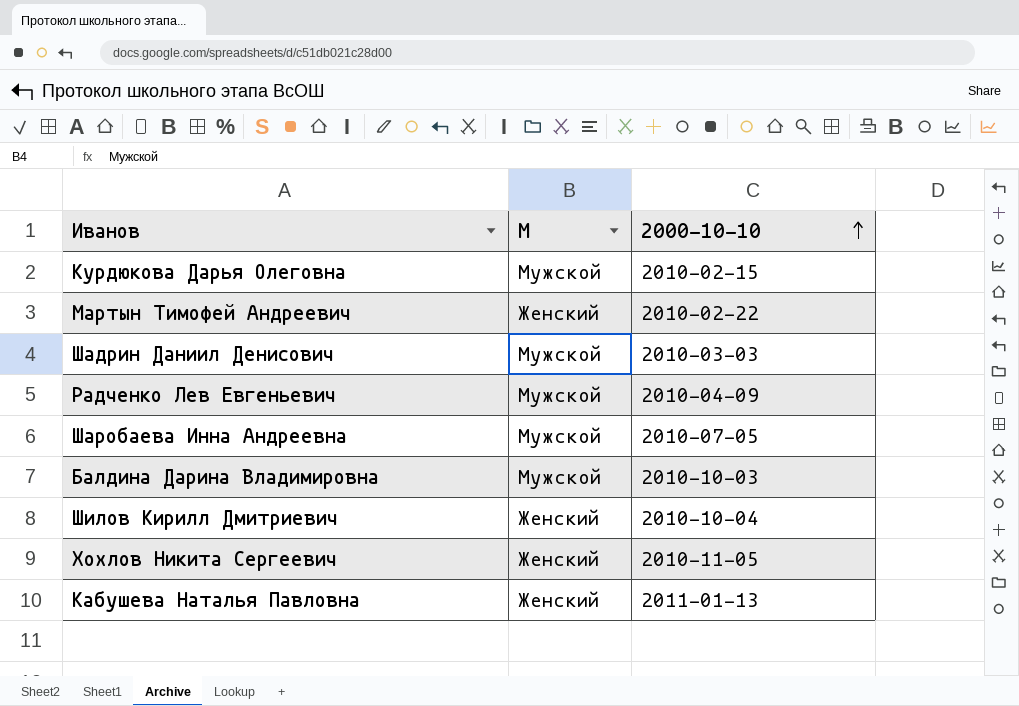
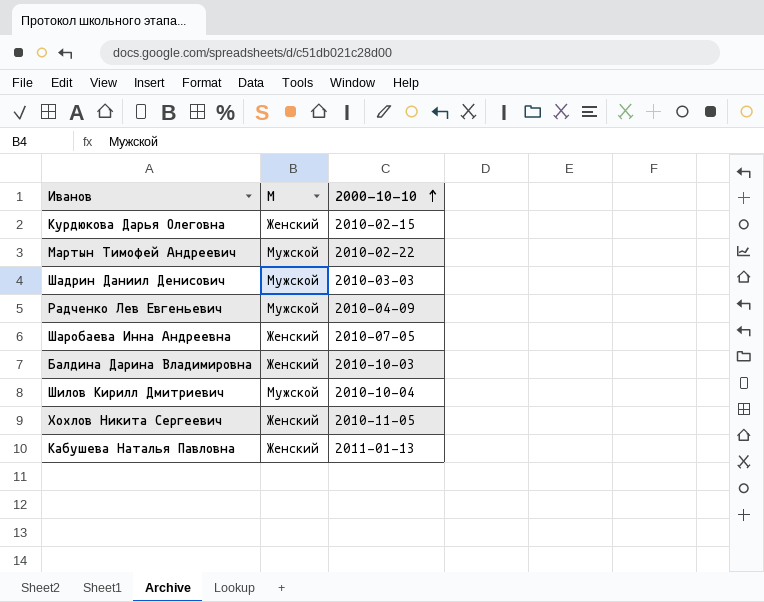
Курдюкова Дарья Олеговна | М: Мужской -> Женский
Мартын Тимофей Андреевич | М: Женский -> Мужской
Шаробаева Инна Андреевна | М: Мужской -> Женский
Балдина Дарина Владимировна | М: Мужской -> Женский
Шилов Кирилл Дмитриевич | М: Женский -> Мужской

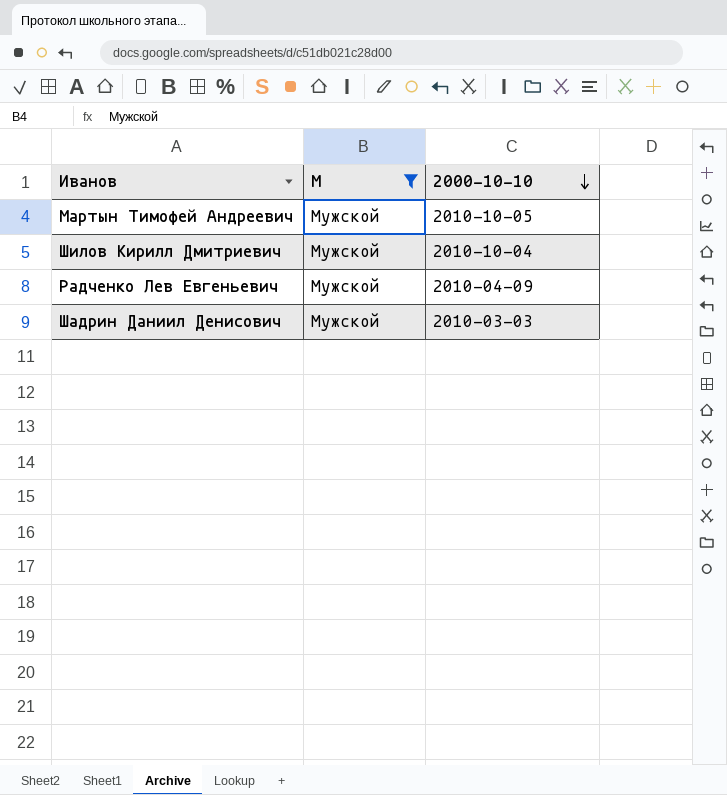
filter: none -> М = Мужской
row order: 2000-10-10 ascending -> 2000-10-10 descending
Мартын Тимофей Андреевич | 2000-10-10: 2010-02-22 -> 2010-10-05

